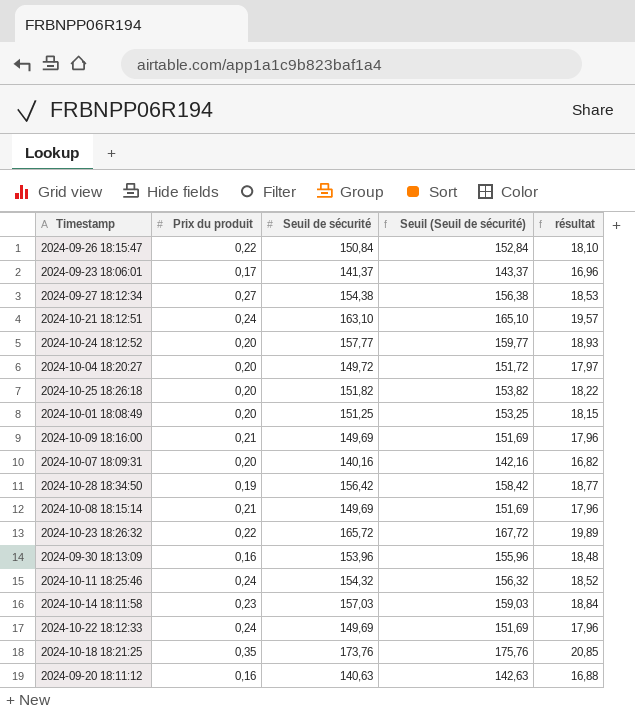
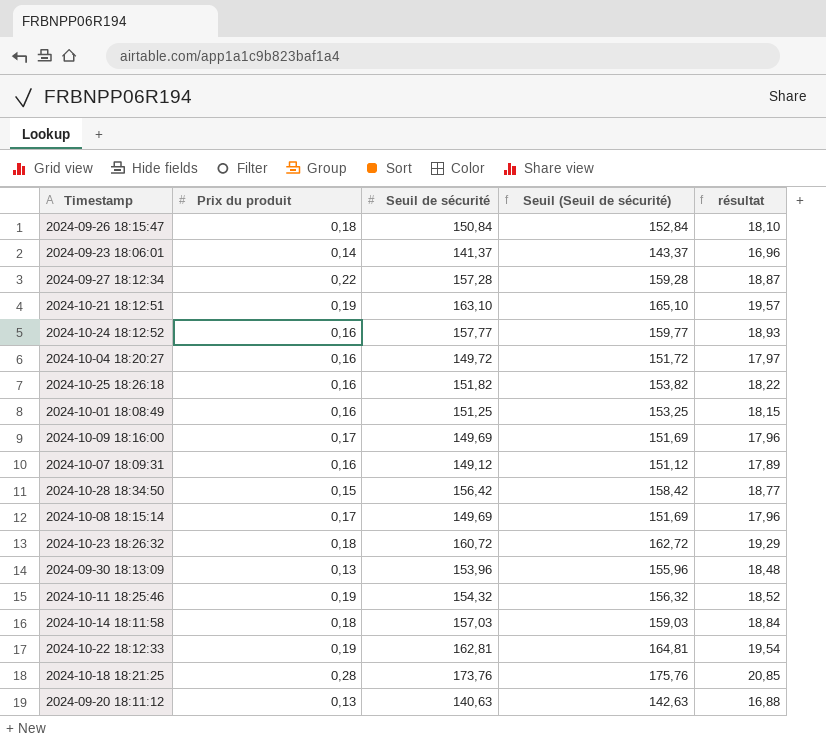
2024-09-26 18:15:47 | Prix du produit: 0,22 -> 0,18
2024-09-23 18:06:01 | Prix du produit: 0,17 -> 0,14
2024-09-27 18:12:34 | Prix du produit: 0,27 -> 0,22
2024-09-27 18:12:34 | Seuil de sécurité: 154,38 -> 157,28
2024-09-27 18:12:34 | Seuil (Seuil de sécurité): 156,38 -> 159,28
2024-09-27 18:12:34 | résultat: 18,53 -> 18,87
2024-10-21 18:12:51 | Prix du produit: 0,24 -> 0,19
2024-10-24 18:12:52 | Prix du produit: 0,20 -> 0,16
2024-10-04 18:20:27 | Prix du produit: 0,20 -> 0,16
2024-10-25 18:26:18 | Prix du produit: 0,20 -> 0,16
2024-10-01 18:08:49 | Prix du produit: 0,20 -> 0,16
2024-10-09 18:16:00 | Prix du produit: 0,21 -> 0,17
2024-10-07 18:09:31 | Prix du produit: 0,20 -> 0,16
2024-10-07 18:09:31 | Seuil de sécurité: 140,16 -> 149,12
2024-10-07 18:09:31 | Seuil (Seuil de sécurité): 142,16 -> 151,12
2024-10-07 18:09:31 | résultat: 16,82 -> 17,89
2024-10-28 18:34:50 | Prix du produit: 0,19 -> 0,15
2024-10-08 18:15:14 | Prix du produit: 0,21 -> 0,17
2024-10-23 18:26:32 | Prix du produit: 0,22 -> 0,18
2024-10-23 18:26:32 | Seuil de sécurité: 165,72 -> 160,72
2024-10-23 18:26:32 | Seuil (Seuil de sécurité): 167,72 -> 162,72
2024-10-23 18:26:32 | résultat: 19,89 -> 19,29
2024-09-30 18:13:09 | Prix du produit: 0,16 -> 0,13
2024-10-11 18:25:46 | Prix du produit: 0,24 -> 0,19
2024-10-14 18:11:58 | Prix du produit: 0,23 -> 0,18
2024-10-22 18:12:33 | Prix du produit: 0,24 -> 0,19
2024-10-22 18:12:33 | Seuil de sécurité: 149,69 -> 162,81
2024-10-22 18:12:33 | Seuil (Seuil de sécurité): 151,69 -> 164,81
2024-10-22 18:12:33 | résultat: 17,96 -> 19,54
2024-10-18 18:21:25 | Prix du produit: 0,35 -> 0,28
2024-09-20 18:11:12 | Prix du produit: 0,16 -> 0,13

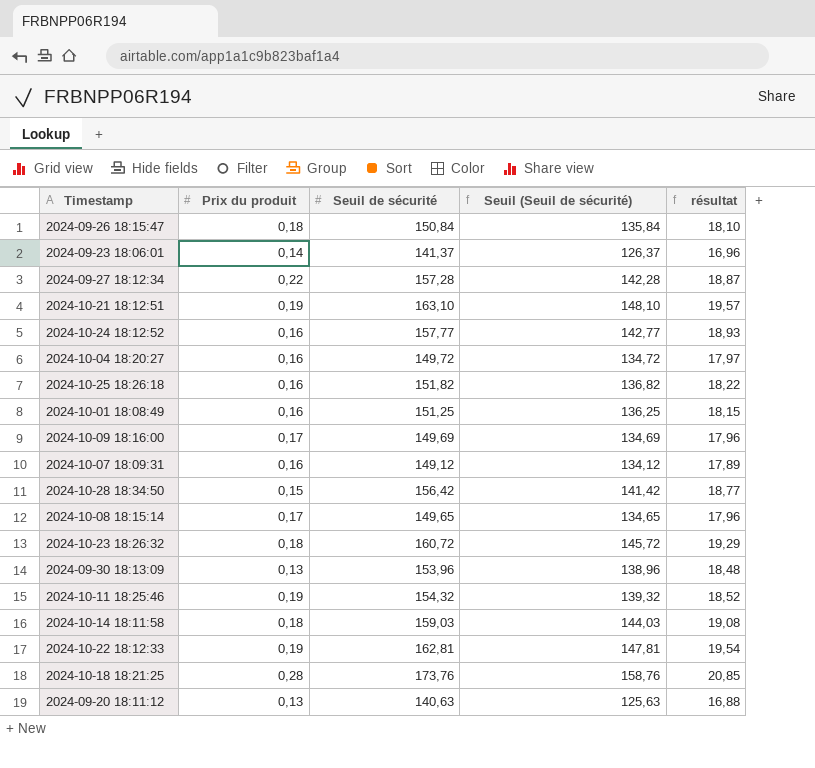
column Seuil (Seuil de sécurité) | formula: [Seuil de sécurité] + 2 -> [Seuil de sécurité] - 15
2024-10-08 18:15:14 | Seuil de sécurité: 149,69 -> 149,65
2024-10-14 18:11:58 | Seuil de sécurité: 157,03 -> 159,03
2024-10-14 18:11:58 | résultat: 18,84 -> 19,08

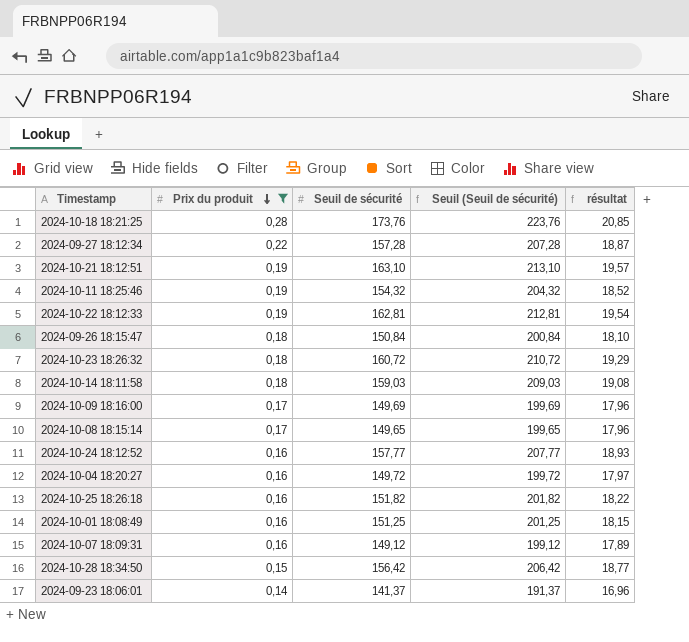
filter: none -> Prix du produit != 0,13
row order: none -> Prix du produit descending
column Seuil (Seuil de sécurité) | formula: [Seuil de sécurité] - 15 -> [Seuil de sécurité] + 50

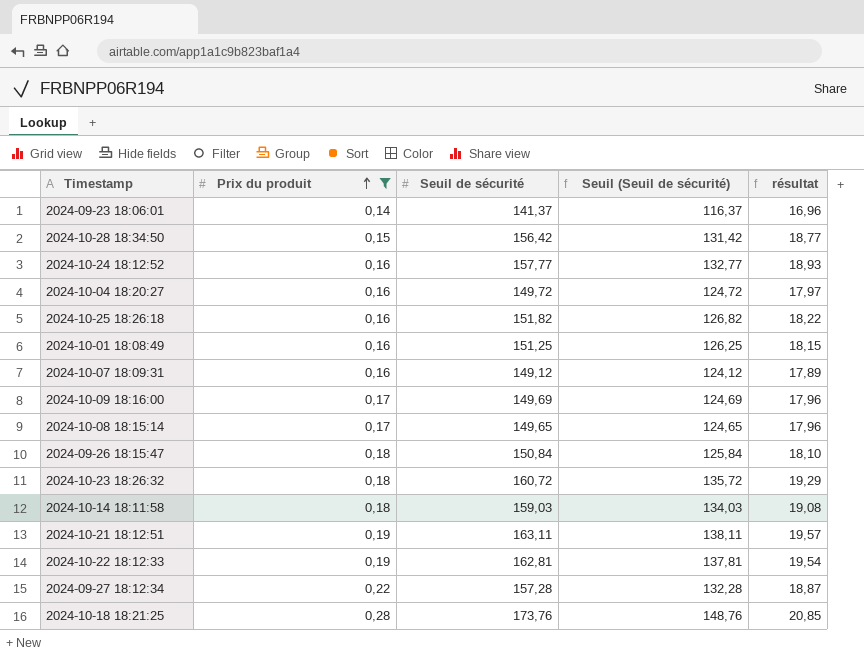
row order: Prix du produit descending -> Prix du produit ascending
column Seuil (Seuil de sécurité) | formula: [Seuil de sécurité] + 50 -> [Seuil de sécurité] - 25
row 2024-10-11 18:25:46: 0,19 | 154,32 | 204,32 | 18,52 -> none
2024-10-21 18:12:51 | Seuil de sécurité: 163,10 -> 163,11

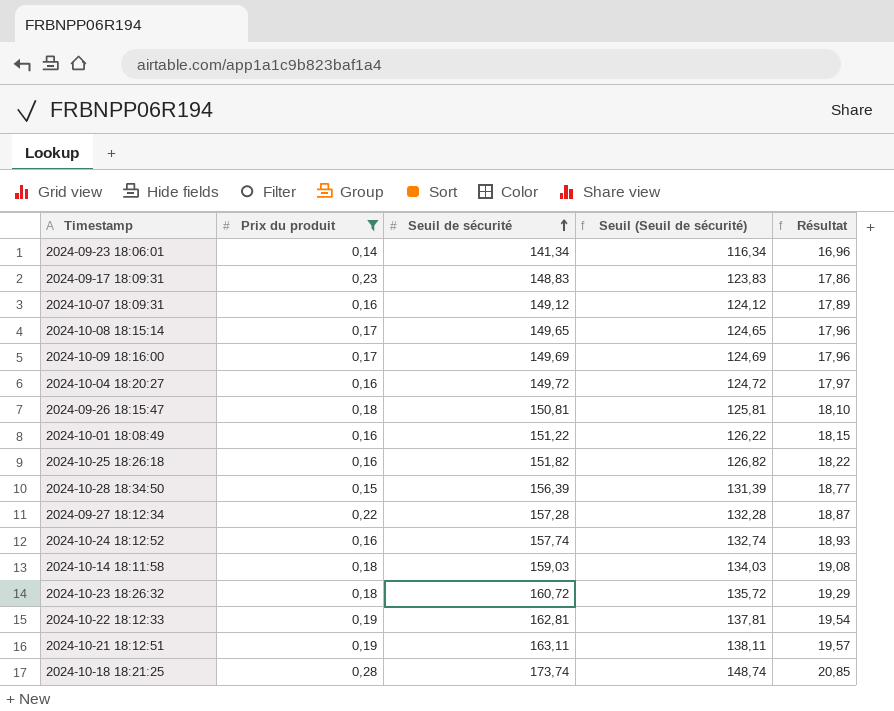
row order: Prix du produit ascending -> Seuil de sécurité ascending
column name: résultat -> Résultat
2024-09-23 18:06:01 | Seuil de sécurité: 141,37 -> 141,34
2024-09-23 18:06:01 | Seuil (Seuil de sécurité): 116,37 -> 116,34
row 2024-09-17 18:09:31: none -> 0,23 | 148,83 | 123,83 | 17,86
2024-09-26 18:15:47 | Seuil de sécurité: 150,84 -> 150,81
2024-09-26 18:15:47 | Seuil (Seuil de sécurité): 125,84 -> 125,81
2024-10-01 18:08:49 | Seuil de sécurité: 151,25 -> 151,22
2024-10-01 18:08:49 | Seuil (Seuil de sécurité): 126,25 -> 126,22
2024-10-28 18:34:50 | Seuil de sécurité: 156,42 -> 156,39
2024-10-28 18:34:50 | Seuil (Seuil de sécurité): 131,42 -> 131,39
2024-10-24 18:12:52 | Seuil de sécurité: 157,77 -> 157,74
2024-10-24 18:12:52 | Seuil (Seuil de sécurité): 132,77 -> 132,74
2024-10-18 18:21:25 | Seuil de sécurité: 173,76 -> 173,74
2024-10-18 18:21:25 | Seuil (Seuil de sécurité): 148,76 -> 148,74

